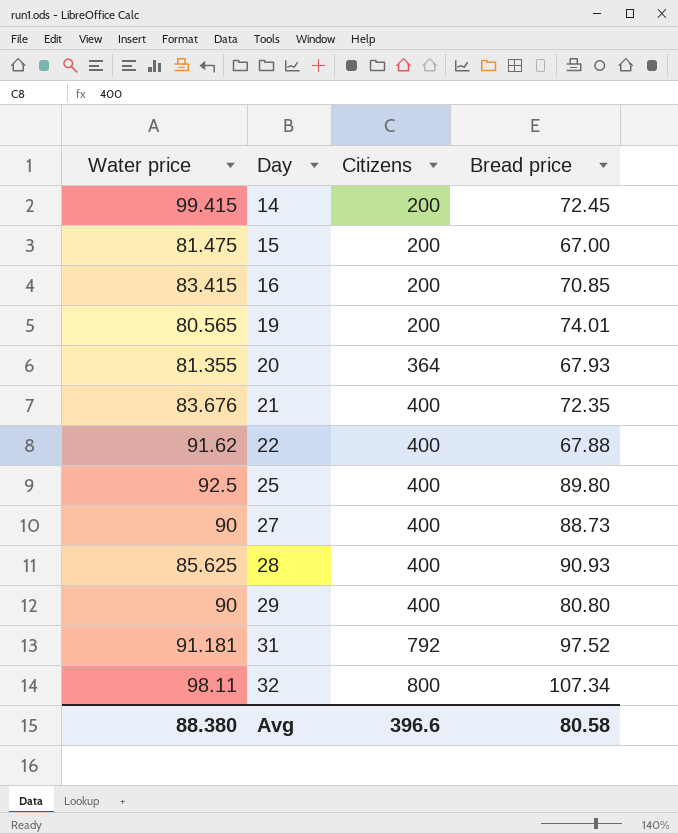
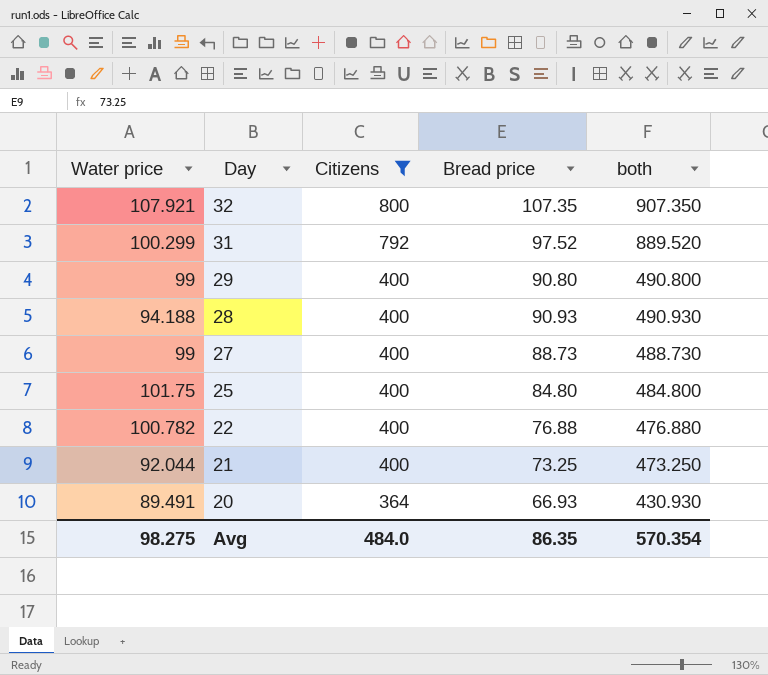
filter: none -> Citizens != 200
row order: Day ascending -> Day descending
column both | formula: none -> [Citizens] + [Bread price]
32 | Water price: 98.11 -> 107.921
32 | Bread price: 107.34 -> 107.35
31 | Water price: 91.181 -> 100.299
29 | Water price: 90 -> 99
29 | Bread price: 80.80 -> 90.80
28 | Water price: 85.625 -> 94.188
27 | Water price: 90 -> 99
25 | Water price: 92.5 -> 101.75
25 | Bread price: 89.80 -> 84.80
22 | Water price: 91.62 -> 100.782
22 | Bread price: 67.88 -> 76.88
21 | Water price: 83.676 -> 92.044
21 | Bread price: 72.35 -> 73.25
20 | Water price: 81.355 -> 89.491
20 | Bread price: 67.93 -> 66.93
Avg | Water price: 88.380 -> 98.275
Avg | Citizens: 396.6 -> 484.0
Avg | Bread price: 80.58 -> 86.35

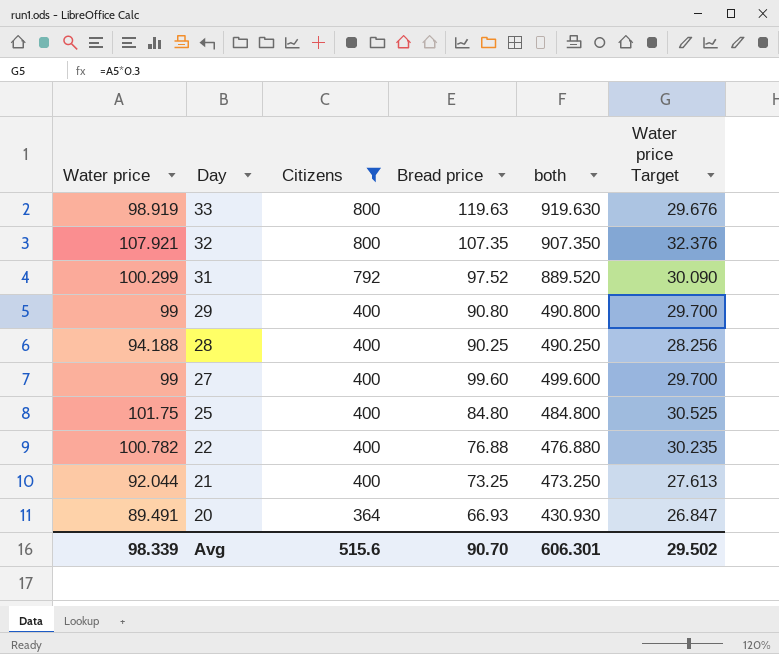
column Water price Target | formula: none -> [Water price] * 0.3
row 33: none -> 98.919 | 800 | 119.63 | 919.630 | 29.676
28 | Bread price: 90.93 -> 90.25
28 | both: 490.930 -> 490.250
27 | Bread price: 88.73 -> 99.60
27 | both: 488.730 -> 499.600
Avg | Water price: 98.275 -> 98.339
Avg | Citizens: 484.0 -> 515.6
Avg | Bread price: 86.35 -> 90.70
Avg | both: 570.354 -> 606.301

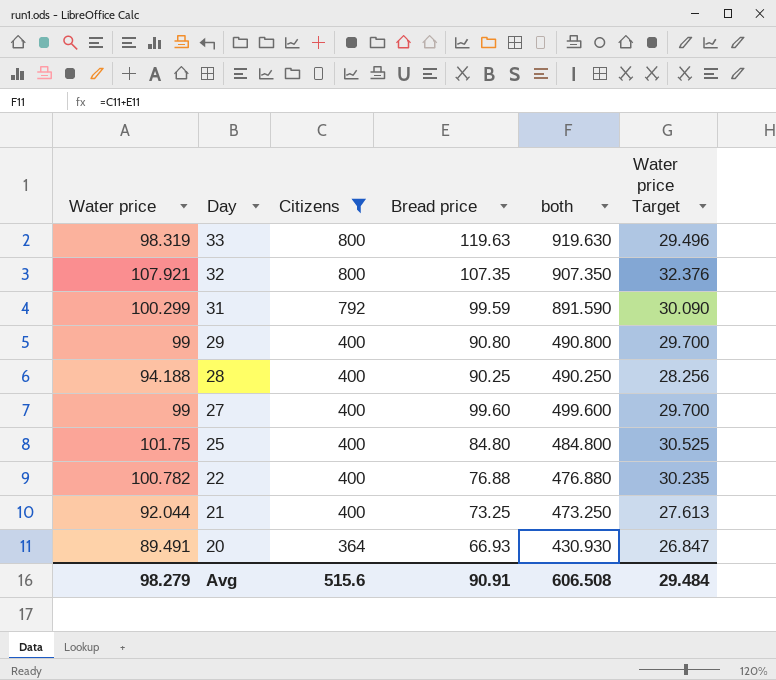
33 | Water price: 98.919 -> 98.319
33 | Water price Target: 29.676 -> 29.496
31 | Bread price: 97.52 -> 99.59
31 | both: 889.520 -> 891.590
Avg | Water price: 98.339 -> 98.279
Avg | Bread price: 90.70 -> 90.91
Avg | both: 606.301 -> 606.508
Avg | Water price Target: 29.502 -> 29.484

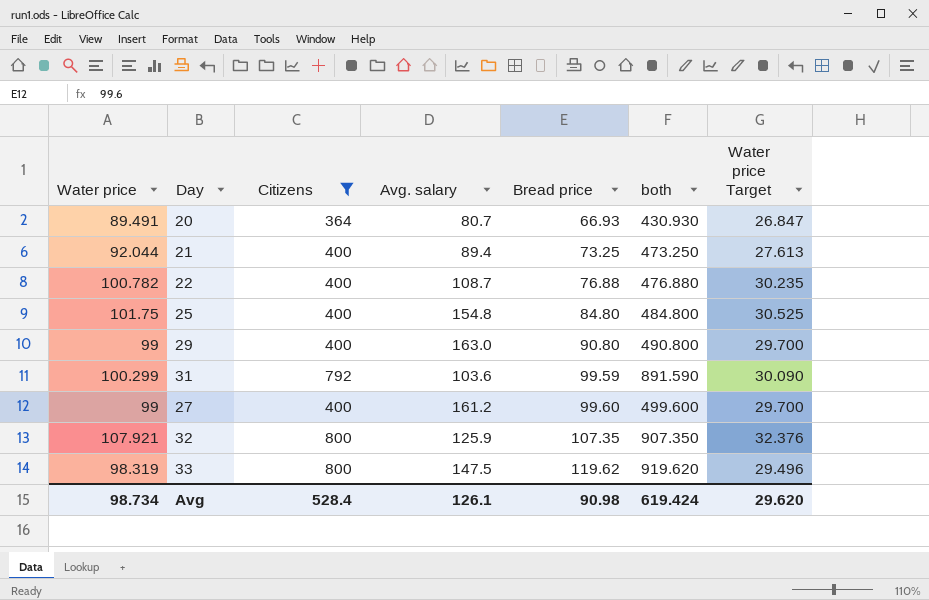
row order: Day descending -> Bread price ascending
column Avg. salary | position: none -> 4
row 28: 94.188 | 400 | 90.25 | 490.250 | 28.256 -> none
33 | Bread price: 119.63 -> 119.62
33 | both: 919.630 -> 919.620
Avg | Water price: 98.279 -> 98.734
Avg | Citizens: 515.6 -> 528.4
Avg | Bread price: 90.91 -> 90.98
Avg | both: 606.508 -> 619.424
Avg | Water price Target: 29.484 -> 29.620

